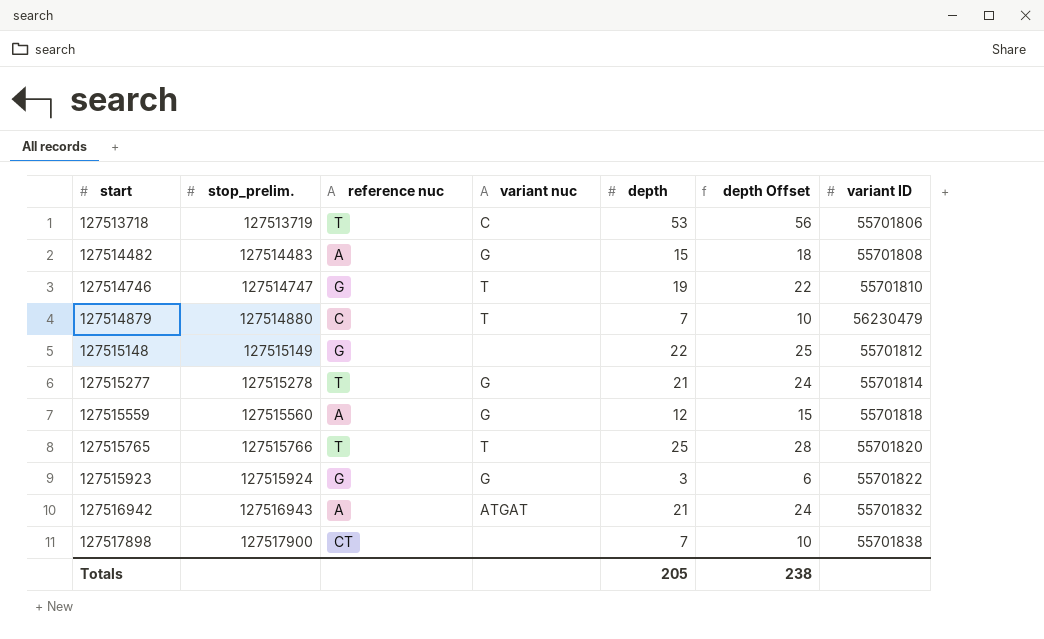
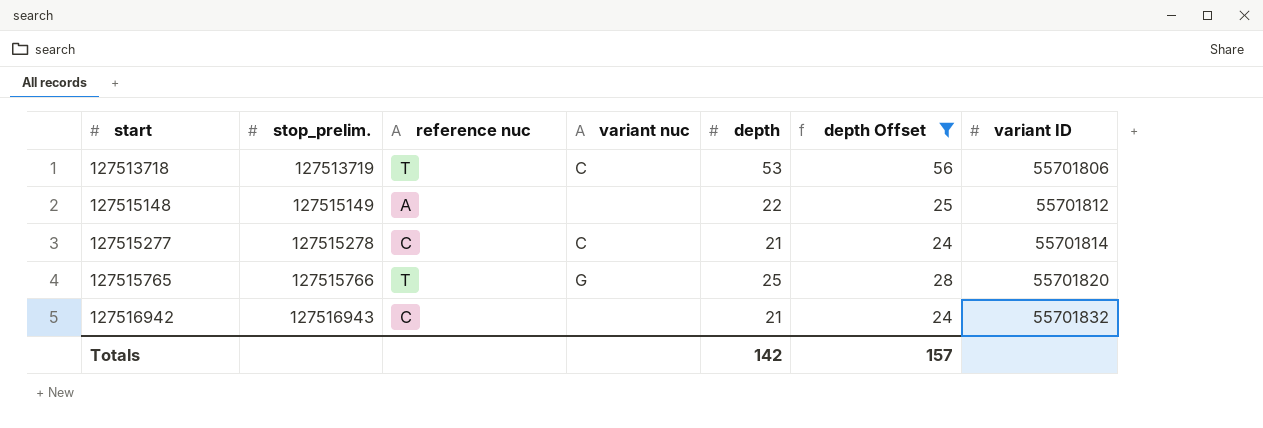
filter: none -> depth Offset >= 24
127515148 | reference nuc: G -> A
127515277 | reference nuc: T -> C
127515277 | variant nuc: G -> C
127515765 | variant nuc: T -> G
127516942 | reference nuc: A -> C
127516942 | variant nuc: ATGAT -> none
Totals | depth: 205 -> 142
Totals | depth Offset: 238 -> 157

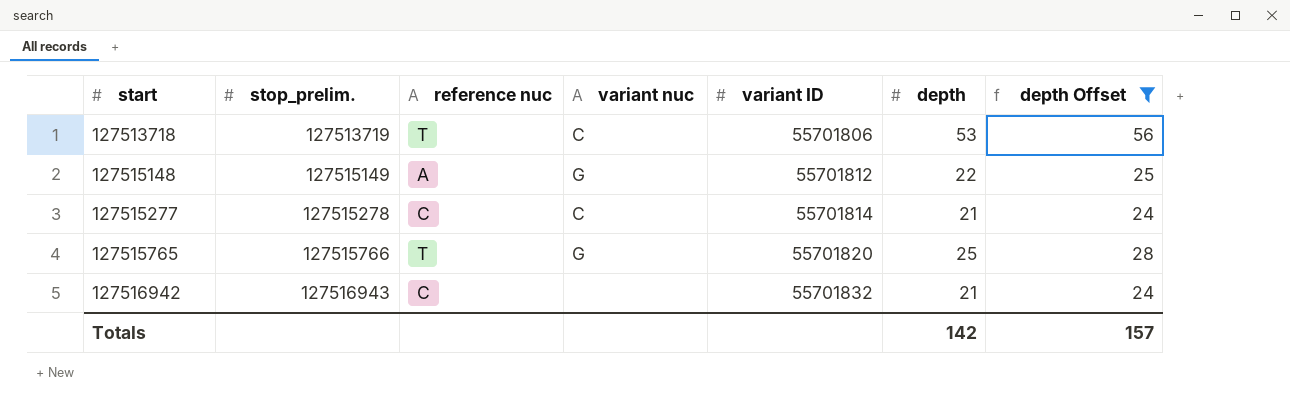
column variant ID | position: 7 -> 5
127515148 | variant nuc: none -> G

